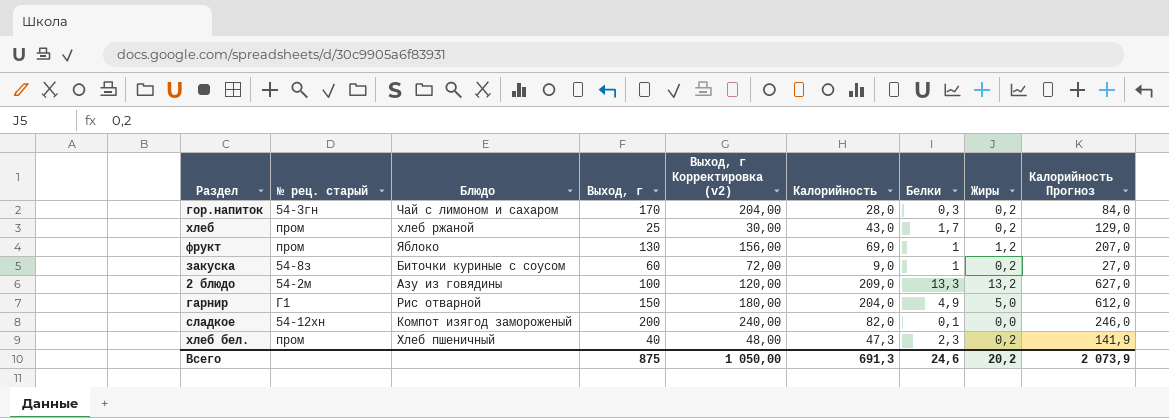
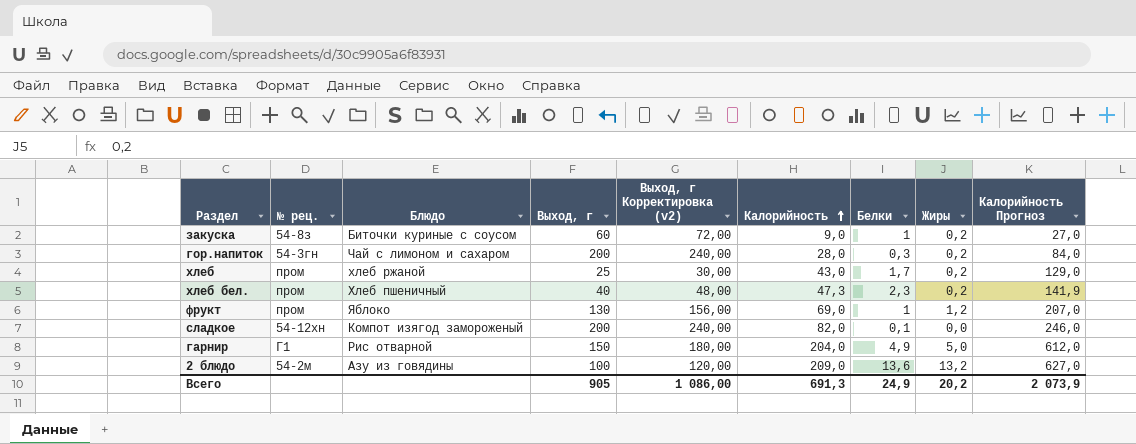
row order: none -> Калорийность ascending
column name: № рец. старый -> № рец.
гор.напиток | Выход, г: 170 -> 200
гор.напиток | Выход, г Корректировка (v2): 204,00 -> 240,00
2 блюдо | Белки: 13,3 -> 13,6
Всего | Выход, г: 875 -> 905
Всего | Выход, г Корректировка (v2): 1 050,00 -> 1 086,00
Всего | Белки: 24,6 -> 24,9

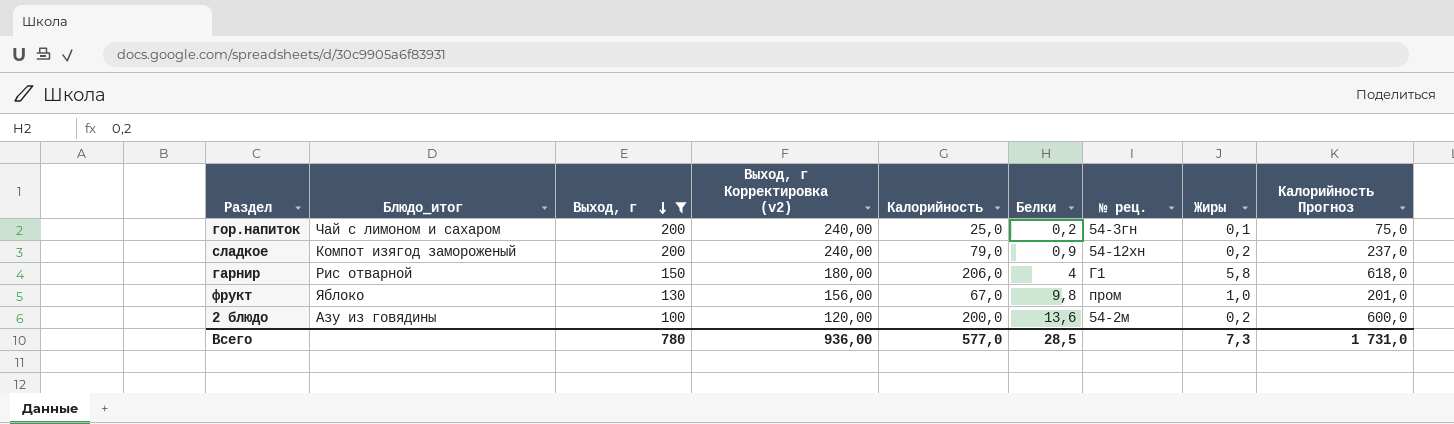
filter: none -> Выход, г >= 100
row order: Калорийность ascending -> Выход, г descending
column name: Блюдо -> Блюдо_итог
column № рец. | position: 2 -> 7
гор.напиток | Калорийность: 28,0 -> 25,0
гор.напиток | Белки: 0,3 -> 0,2
гор.напиток | Жиры: 0,2 -> 0,1
гор.напиток | Калорийность Прогноз: 84,0 -> 75,0
сладкое | Калорийность: 82,0 -> 79,0
сладкое | Белки: 0,1 -> 0,9
сладкое | Жиры: 0,0 -> 0,2
сладкое | Калорийность Прогноз: 246,0 -> 237,0
гарнир | Калорийность: 204,0 -> 206,0
гарнир | Белки: 4,9 -> 4
гарнир | Жиры: 5,0 -> 5,8
гарнир | Калорийность Прогноз: 612,0 -> 618,0
фрукт | Калорийность: 69,0 -> 67,0
фрукт | Белки: 1 -> 9,8
фрукт | Жиры: 1,2 -> 1,0
фрукт | Калорийность Прогноз: 207,0 -> 201,0
2 блюдо | Калорийность: 209,0 -> 200,0
2 блюдо | Жиры: 13,2 -> 0,2
2 блюдо | Калорийность Прогноз: 627,0 -> 600,0
Всего | Выход, г: 905 -> 780
Всего | Выход, г Корректировка (v2): 1 086,00 -> 936,00
Всего | Калорийность: 691,3 -> 577,0
Всего | Белки: 24,9 -> 28,5
Всего | Жиры: 20,2 -> 7,3
Всего | Калорийность Прогноз: 2 073,9 -> 1 731,0

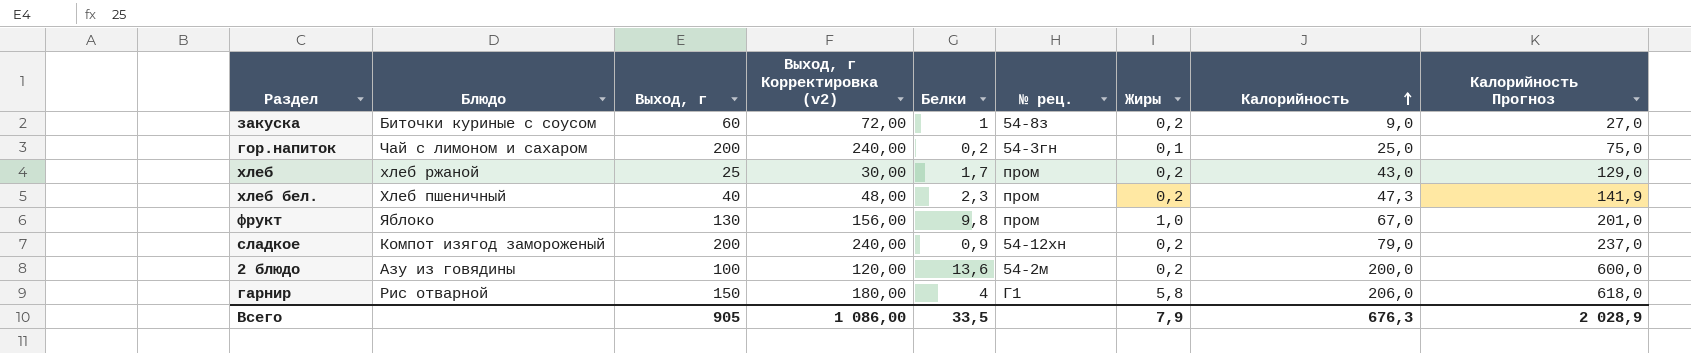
filter: Выход, г >= 100 -> none
row order: Выход, г descending -> Калорийность ascending
column name: Блюдо_итог -> Блюдо
column Калорийность | position: 5 -> 8
Всего | Выход, г: 780 -> 905
Всего | Выход, г Корректировка (v2): 936,00 -> 1 086,00
Всего | Белки: 28,5 -> 33,5
Всего | Жиры: 7,3 -> 7,9
Всего | Калорийность: 577,0 -> 676,3
Всего | Калорийность Прогноз: 1 731,0 -> 2 028,9

